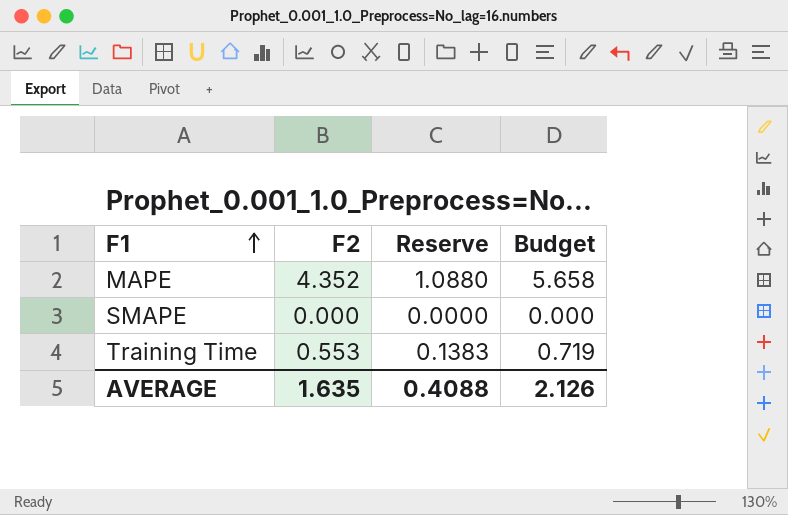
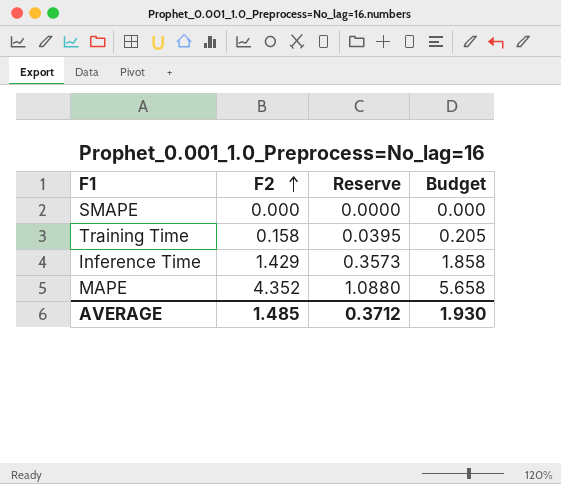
row order: F1 ascending -> F2 ascending
Training Time | F2: 0.553 -> 0.158
Training Time | Reserve: 0.1383 -> 0.0395
Training Time | Budget: 0.719 -> 0.205
row Inference Time: none -> 1.429 | 0.3573 | 1.858
AVERAGE | F2: 1.635 -> 1.485
AVERAGE | Reserve: 0.4088 -> 0.3712
AVERAGE | Budget: 2.126 -> 1.930

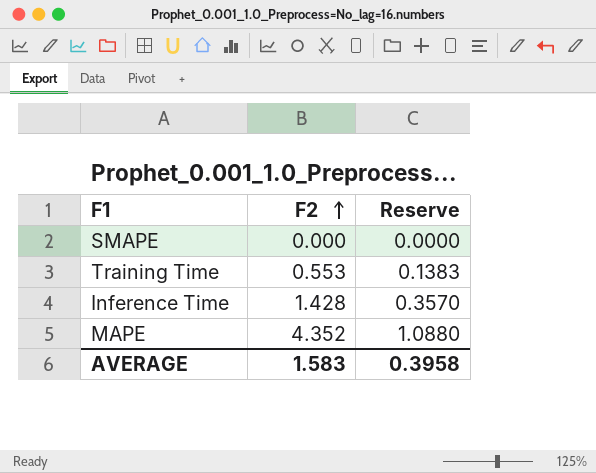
column Budget | formula: [F2] * 1.3 -> none
Training Time | F2: 0.158 -> 0.553
Training Time | Reserve: 0.0395 -> 0.1383
Inference Time | F2: 1.429 -> 1.428
Inference Time | Reserve: 0.3573 -> 0.3570
AVERAGE | F2: 1.485 -> 1.583
AVERAGE | Reserve: 0.3712 -> 0.3958

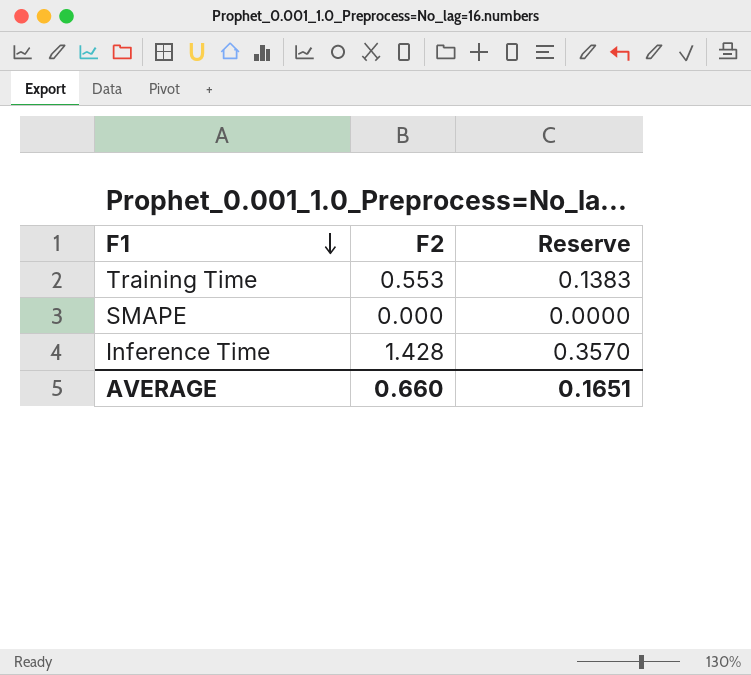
row order: F2 ascending -> F1 descending
row MAPE: 4.352 | 1.0880 -> none
AVERAGE | F2: 1.583 -> 0.660
AVERAGE | Reserve: 0.3958 -> 0.1651

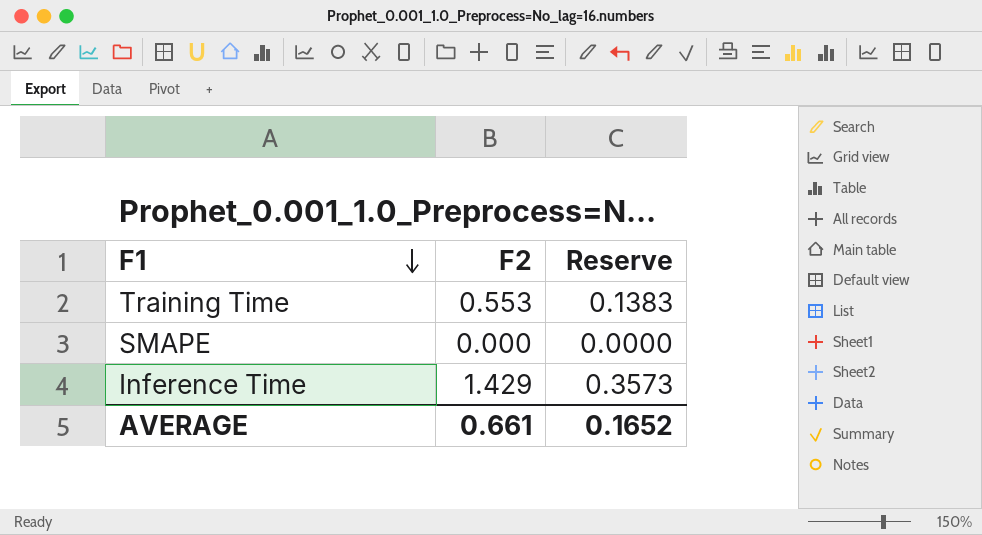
Inference Time | F2: 1.428 -> 1.429
Inference Time | Reserve: 0.3570 -> 0.3573
AVERAGE | F2: 0.660 -> 0.661
AVERAGE | Reserve: 0.1651 -> 0.1652

